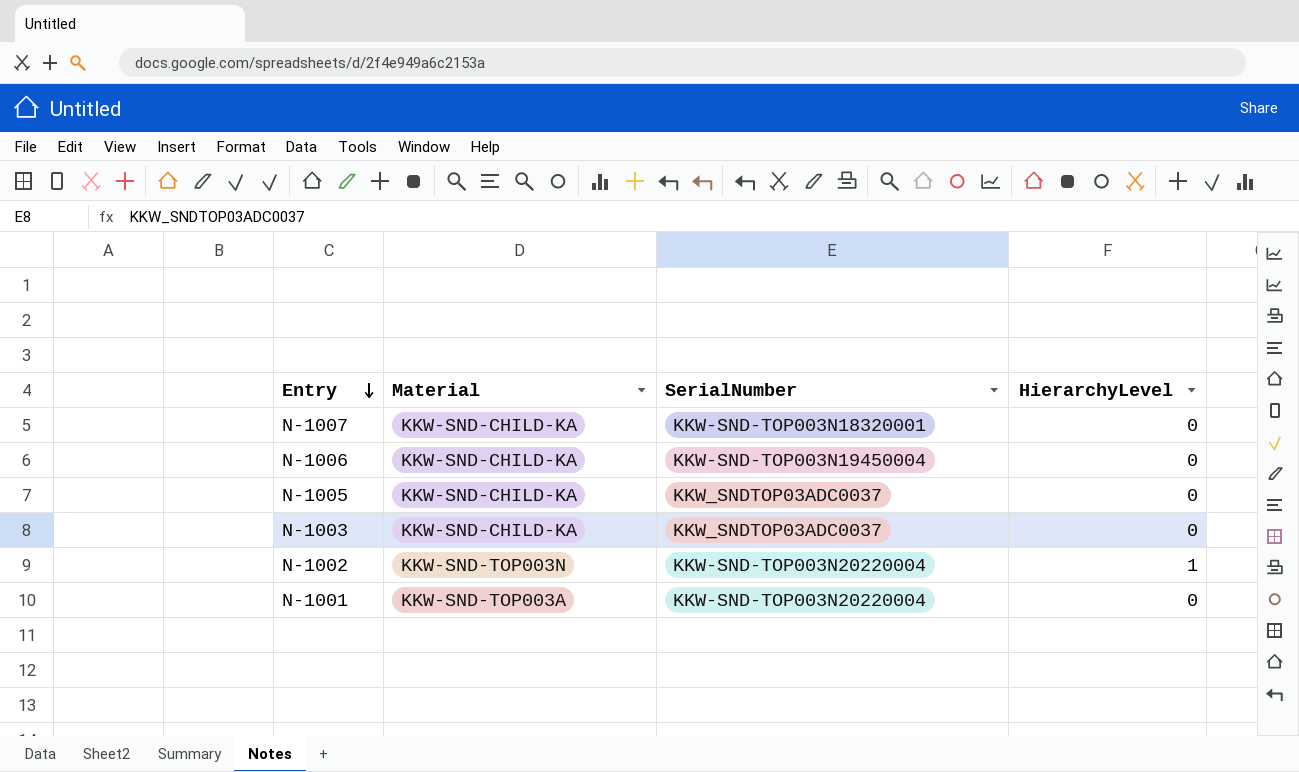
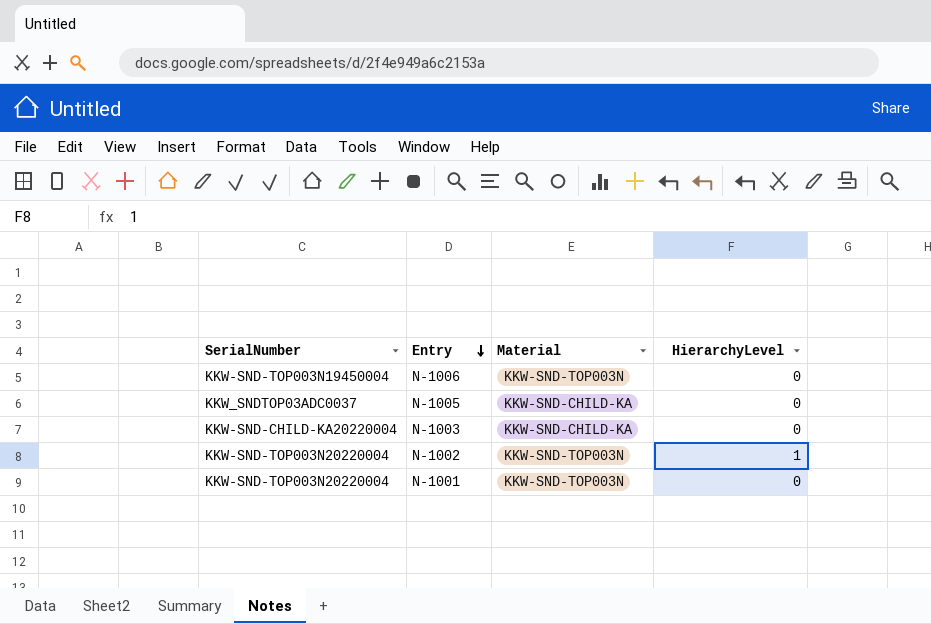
column SerialNumber | position: 3 -> 1
row N-1007: KKW-SND-CHILD-KA | KKW-SND-TOP003N18320001 | 0 -> none
N-1006 | Material: KKW-SND-CHILD-KA -> KKW-SND-TOP003N
N-1003 | SerialNumber: KKW_SNDTOP03ADC0037 -> KKW-SND-CHILD-KA20220004
N-1001 | Material: KKW-SND-TOP003A -> KKW-SND-TOP003N

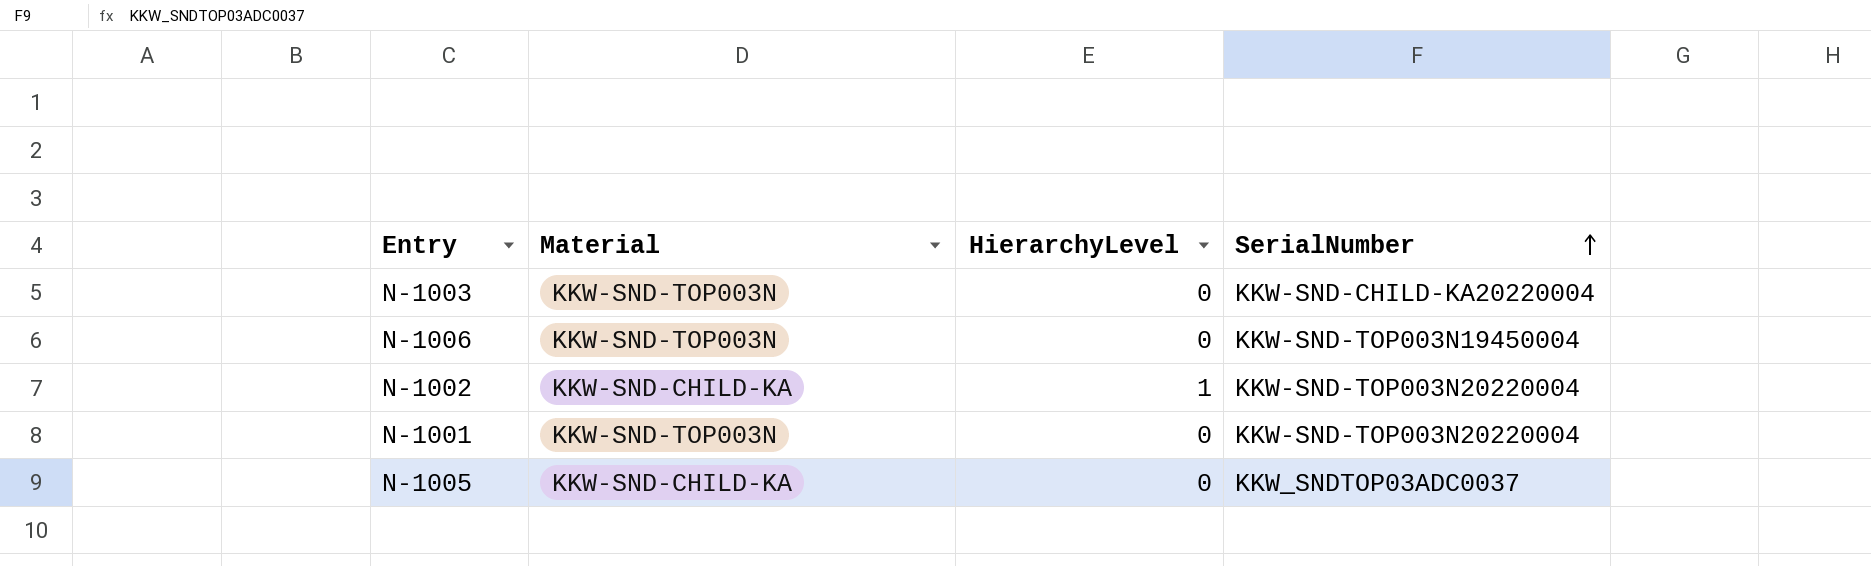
row order: Entry descending -> SerialNumber ascending
column SerialNumber | position: 1 -> 4
N-1003 | Material: KKW-SND-CHILD-KA -> KKW-SND-TOP003N
N-1002 | Material: KKW-SND-TOP003N -> KKW-SND-CHILD-KA

